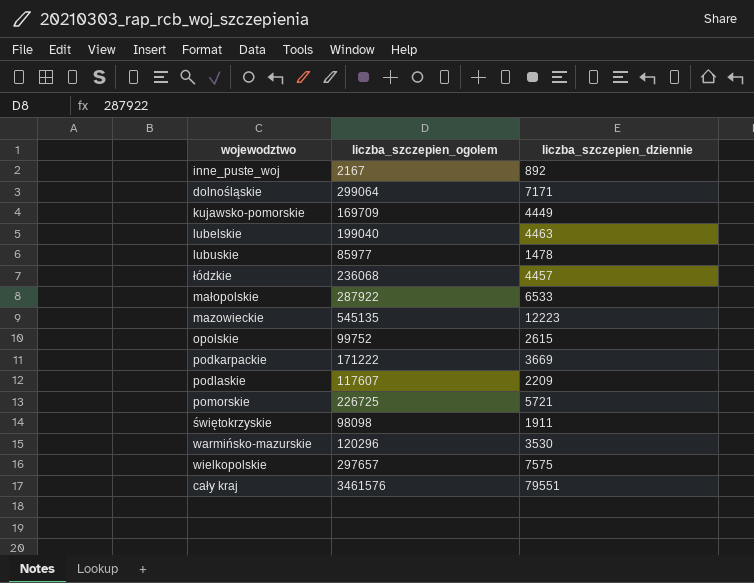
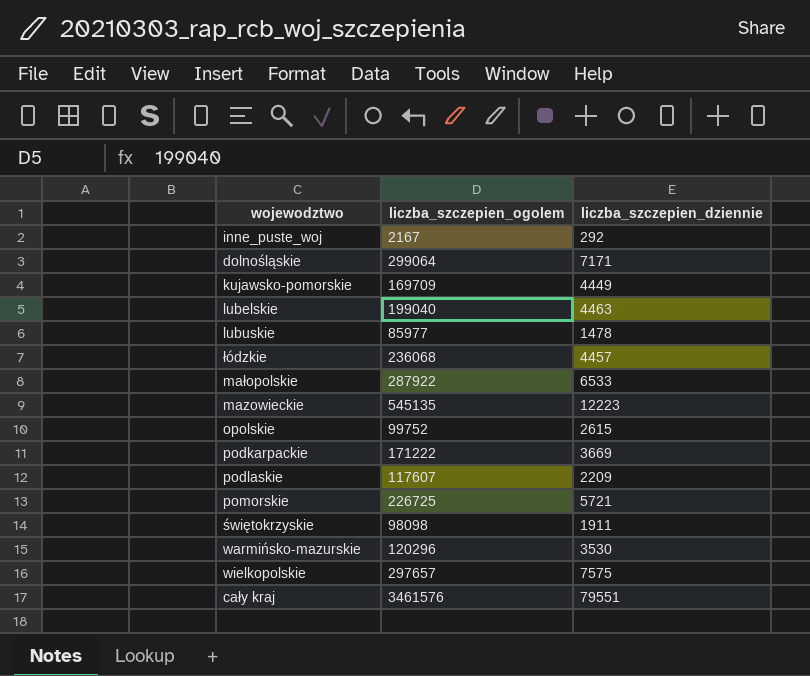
inne_puste_woj | liczba_szczepien_dziennie: 892 -> 292

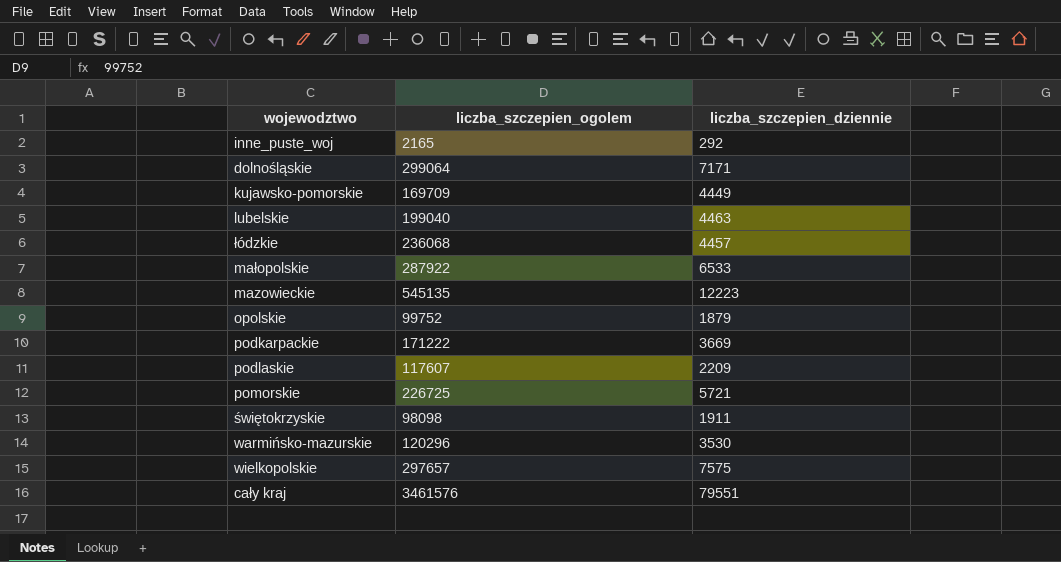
row lubuskie: 85977 | 1478 -> none
inne_puste_woj | liczba_szczepien_ogolem: 2167 -> 2165
opolskie | liczba_szczepien_dziennie: 2615 -> 1879

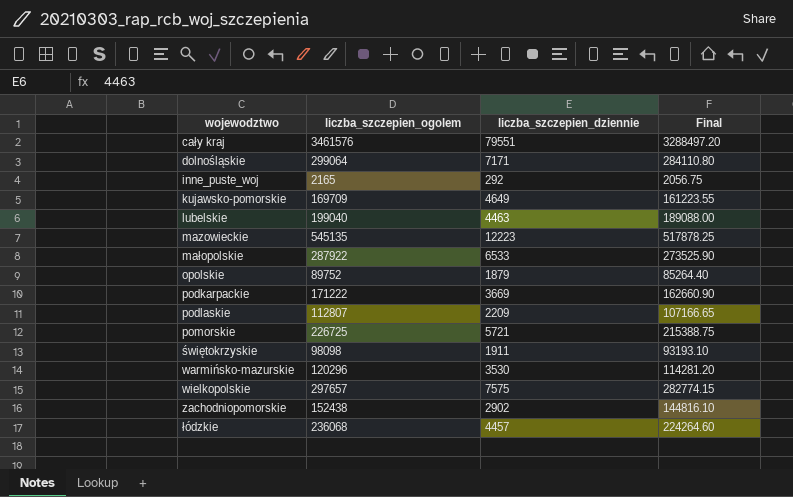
row order: none -> wojewodztwo ascending
column Final | formula: none -> [liczba_szczepien_ogolem] * 0.95
kujawsko-pomorskie | liczba_szczepien_dziennie: 4449 -> 4649
opolskie | liczba_szczepien_ogolem: 99752 -> 89752
podlaskie | liczba_szczepien_ogolem: 117607 -> 112807
row zachodniopomorskie: none -> 152438 | 2902 | 144816.10

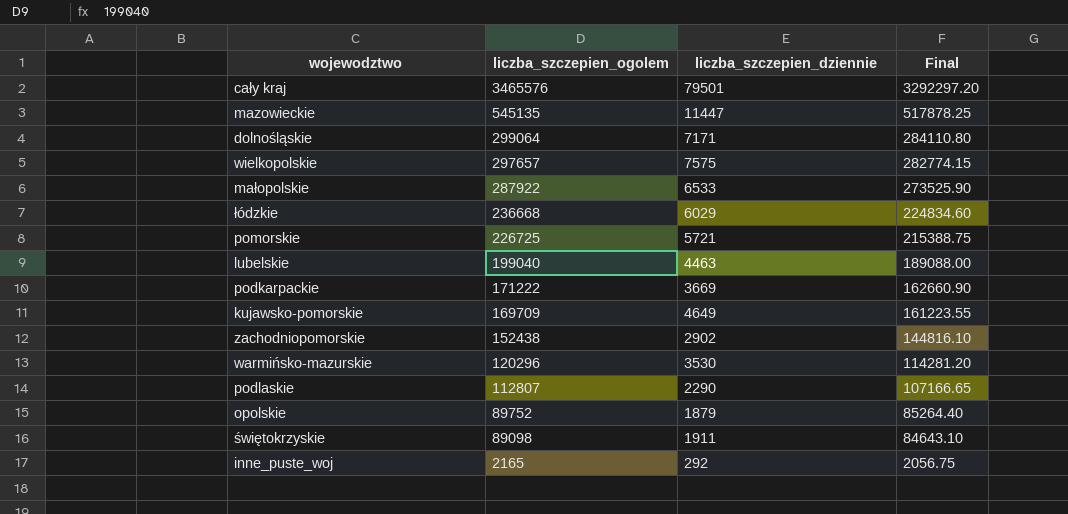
row order: wojewodztwo ascending -> liczba_szczepien_ogolem descending
cały kraj | liczba_szczepien_ogolem: 3461576 -> 3465576
cały kraj | liczba_szczepien_dziennie: 79551 -> 79501
cały kraj | Final: 3288497.20 -> 3292297.20
mazowieckie | liczba_szczepien_dziennie: 12223 -> 11447
łódzkie | liczba_szczepien_ogolem: 236068 -> 236668
łódzkie | liczba_szczepien_dziennie: 4457 -> 6029
łódzkie | Final: 224264.60 -> 224834.60
podlaskie | liczba_szczepien_dziennie: 2209 -> 2290
świętokrzyskie | liczba_szczepien_ogolem: 98098 -> 89098
świętokrzyskie | Final: 93193.10 -> 84643.10

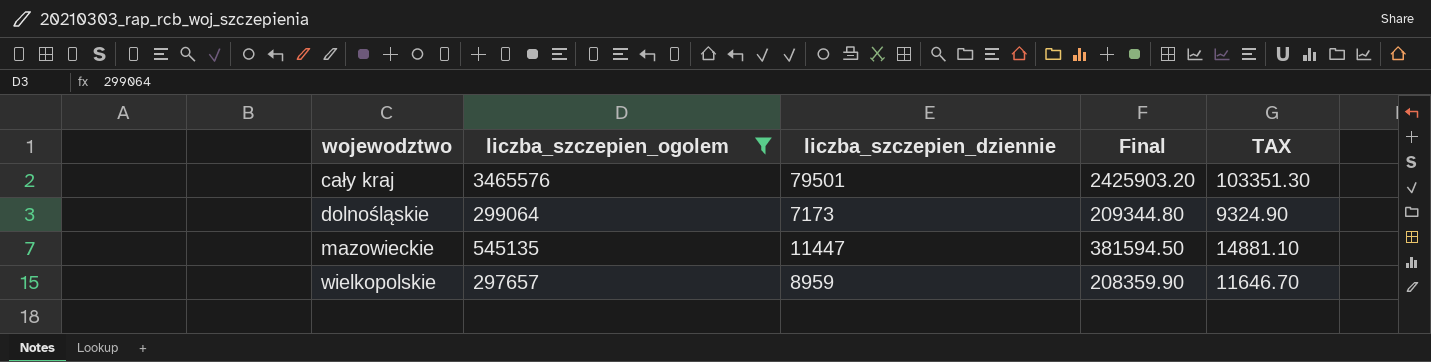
filter: none -> liczba_szczepien_ogolem >= 297657
row order: liczba_szczepien_ogolem descending -> wojewodztwo ascending
column Final | formula: [liczba_szczepien_ogolem] * 0.95 -> [liczba_szczepien_ogolem] * 0.7
column TAX | formula: none -> [liczba_szczepien_dziennie] * 1.3
dolnośląskie | liczba_szczepien_dziennie: 7171 -> 7173
wielkopolskie | liczba_szczepien_dziennie: 7575 -> 8959

